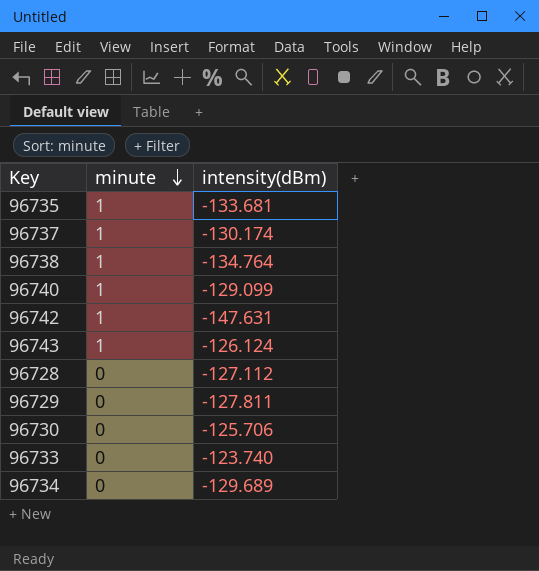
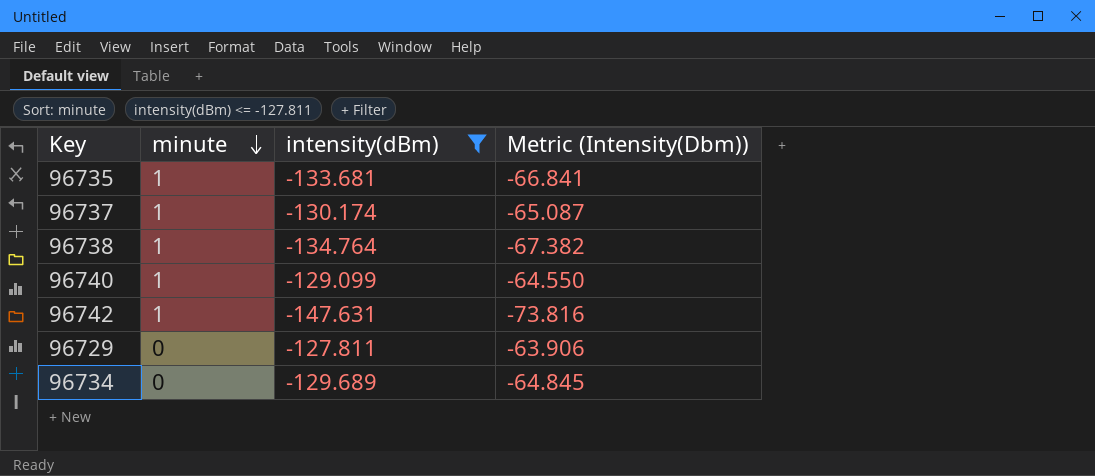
filter: none -> intensity(dBm) <= -127.811
column Metric (Intensity(Dbm)) | formula: none -> [intensity(dBm)] * 0.5

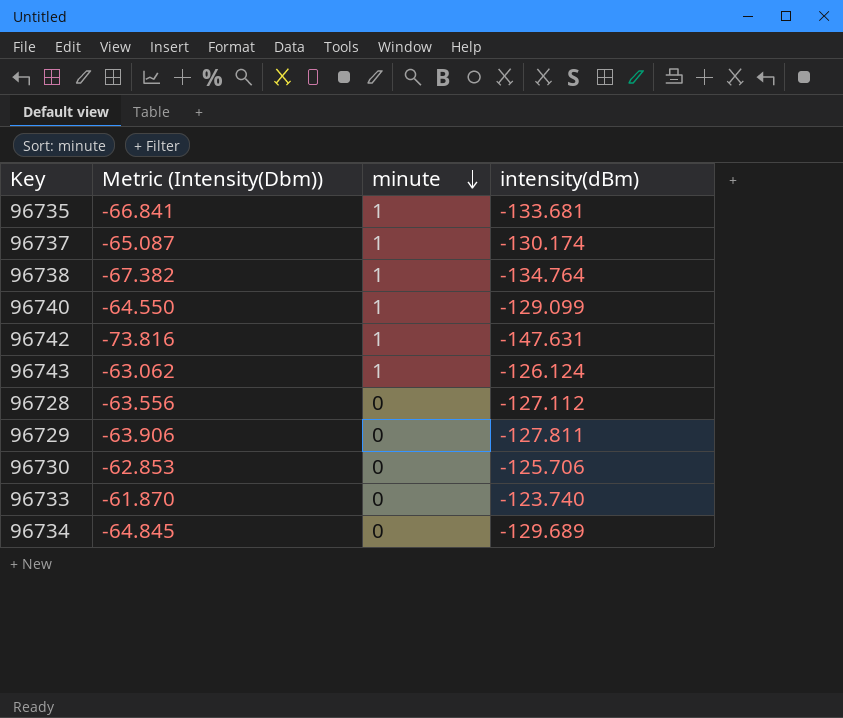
filter: intensity(dBm) <= -127.811 -> none
column Metric (Intensity(Dbm)) | position: 4 -> 2

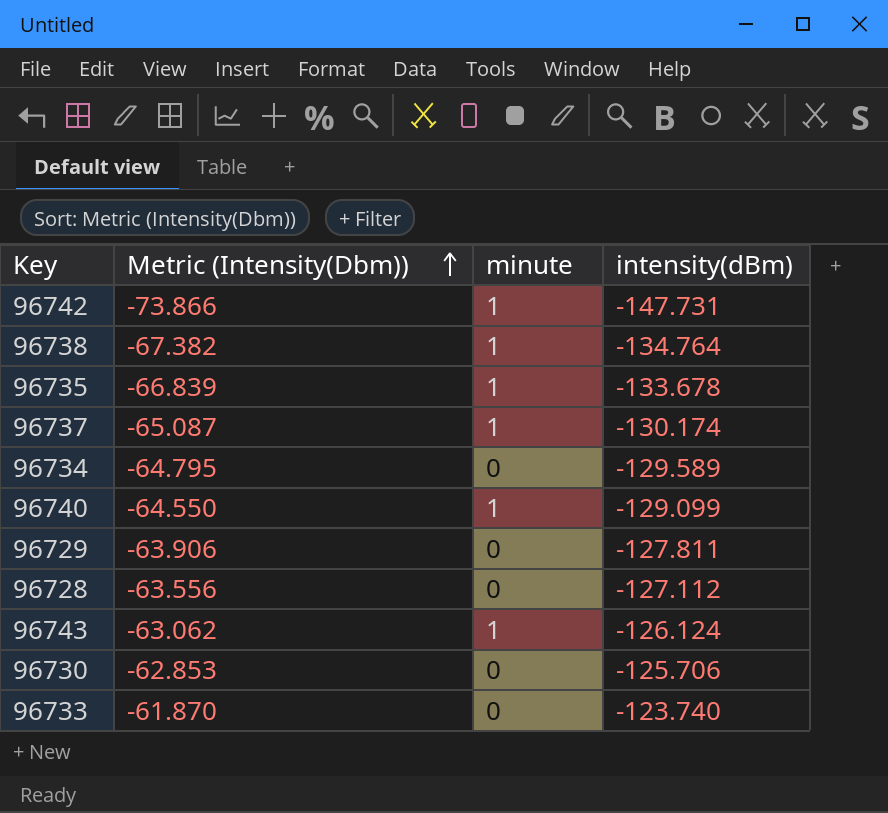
row order: minute descending -> Metric (Intensity(Dbm)) ascending
96742 | Metric (Intensity(Dbm)): -73.816 -> -73.866
96742 | intensity(dBm): -147.631 -> -147.731
96735 | Metric (Intensity(Dbm)): -66.841 -> -66.839
96735 | intensity(dBm): -133.681 -> -133.678
96734 | Metric (Intensity(Dbm)): -64.845 -> -64.795
96734 | intensity(dBm): -129.689 -> -129.589

